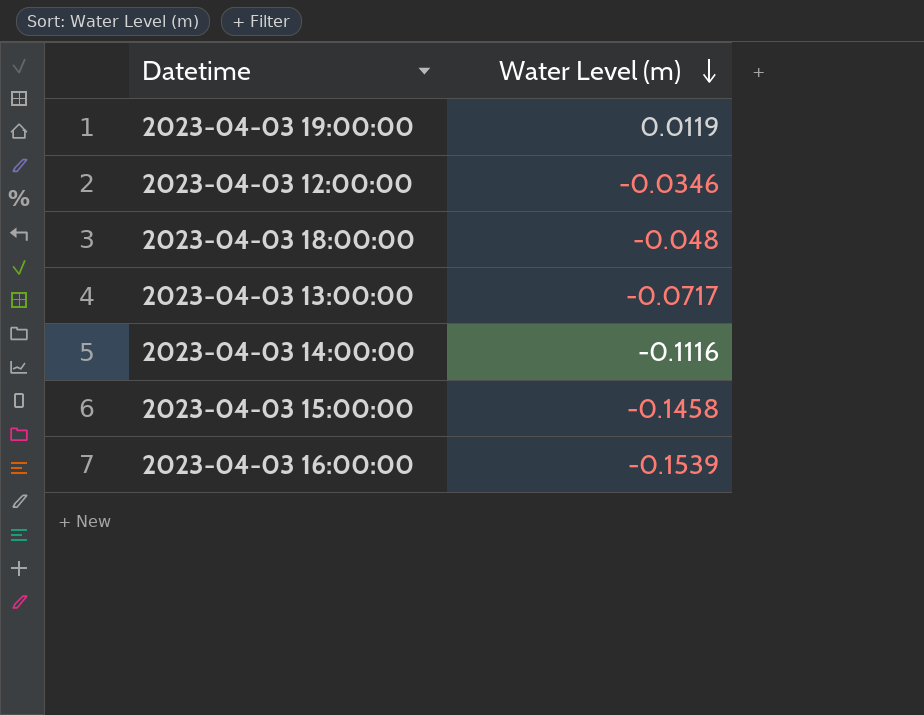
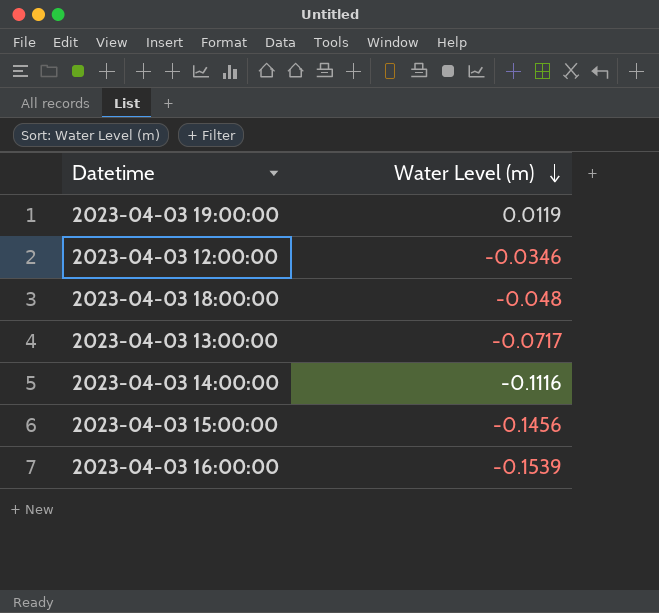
2023-04-03 15:00:00 | Water Level (m): -0.1458 -> -0.1456

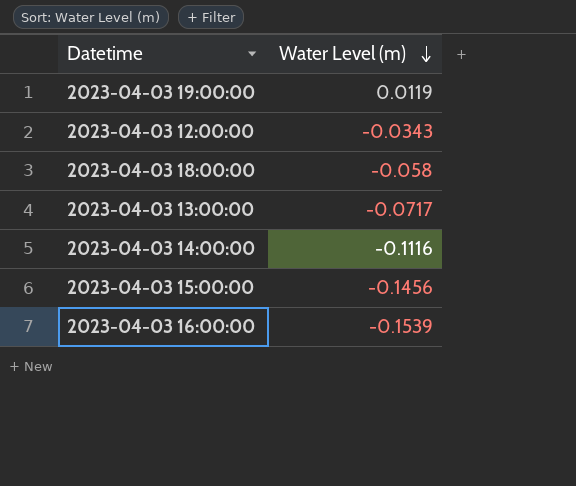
2023-04-03 12:00:00 | Water Level (m): -0.0346 -> -0.0343
2023-04-03 18:00:00 | Water Level (m): -0.048 -> -0.058

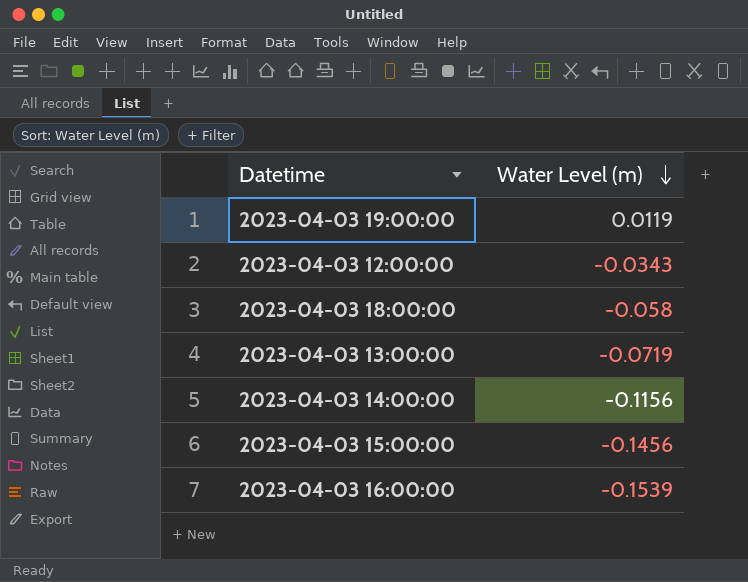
2023-04-03 13:00:00 | Water Level (m): -0.0717 -> -0.0719
2023-04-03 14:00:00 | Water Level (m): -0.1116 -> -0.1156

